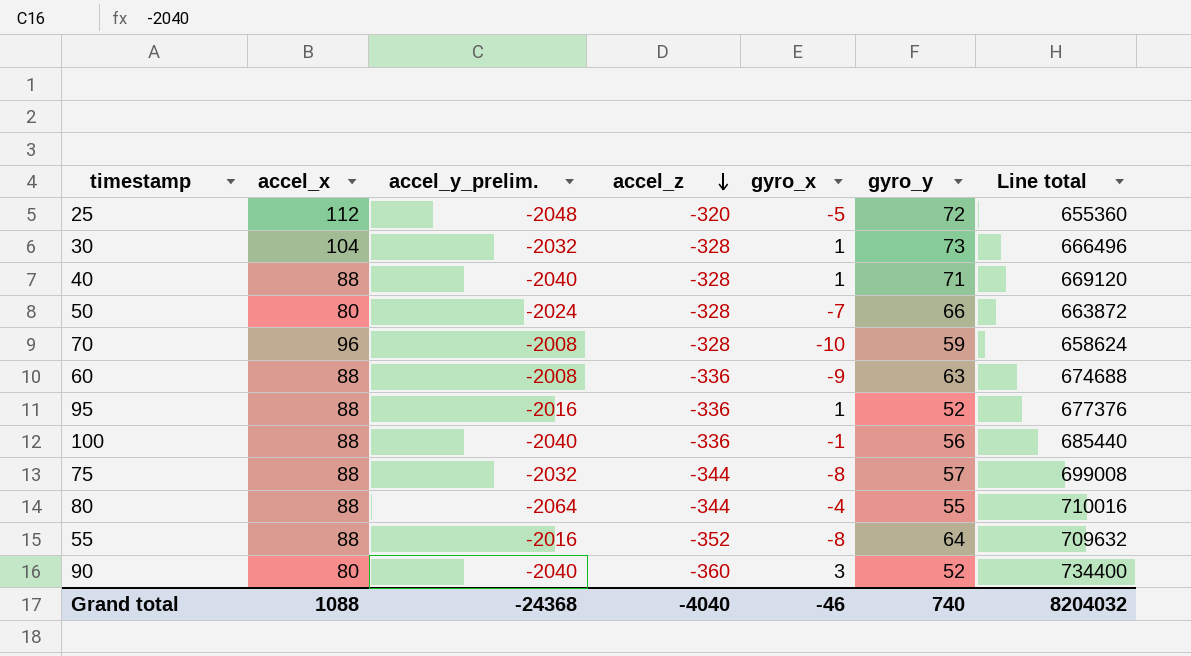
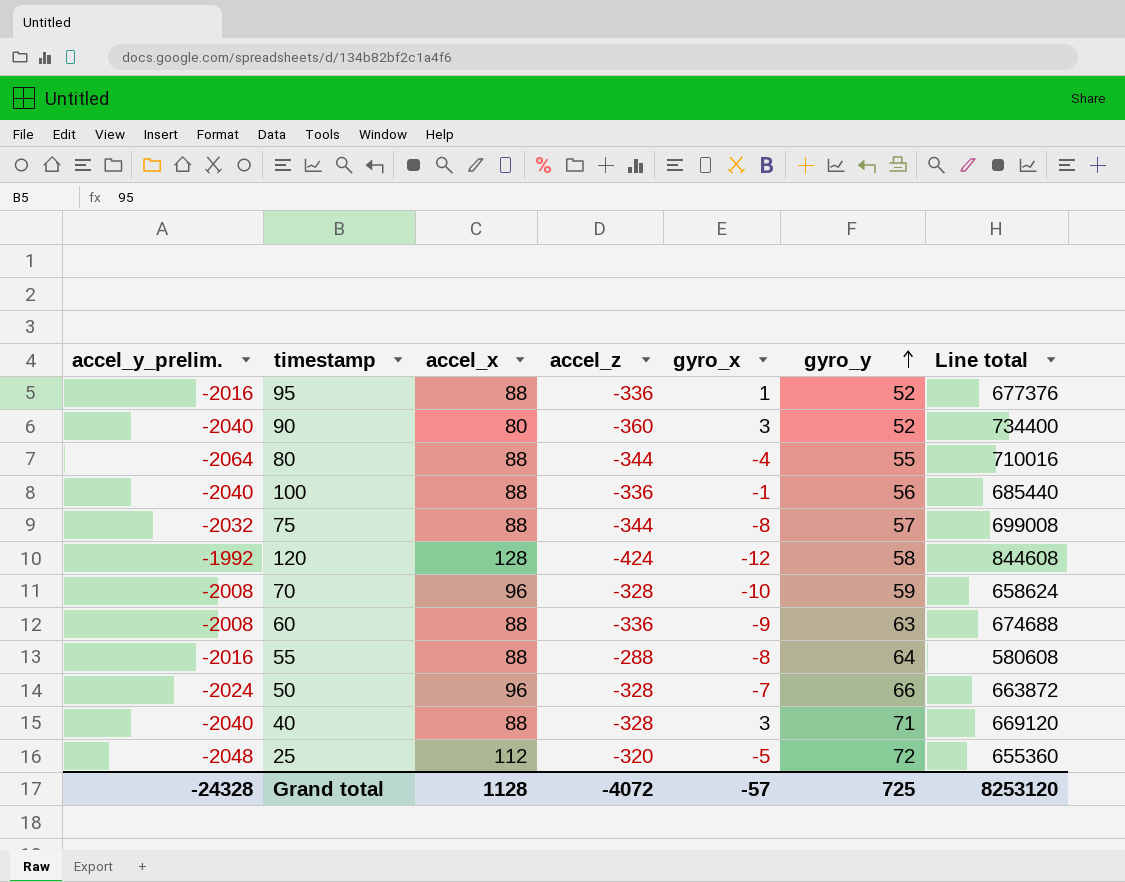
row order: accel_z descending -> gyro_y ascending
column accel_y_prelim. | position: 3 -> 1
row 30: 104 | -2032 | -328 | 1 | 73 | 666496 -> none
row 120: none -> -1992 | 128 | -424 | -12 | 58 | 844608
55 | accel_z: -352 -> -288
55 | Line total: 709632 -> 580608
50 | accel_x: 80 -> 96
40 | gyro_x: 1 -> 3
Grand total | accel_y_prelim.: -24368 -> -24328
Grand total | accel_x: 1088 -> 1128
Grand total | accel_z: -4040 -> -4072
Grand total | gyro_x: -46 -> -57
Grand total | gyro_y: 740 -> 725
Grand total | Line total: 8204032 -> 8253120

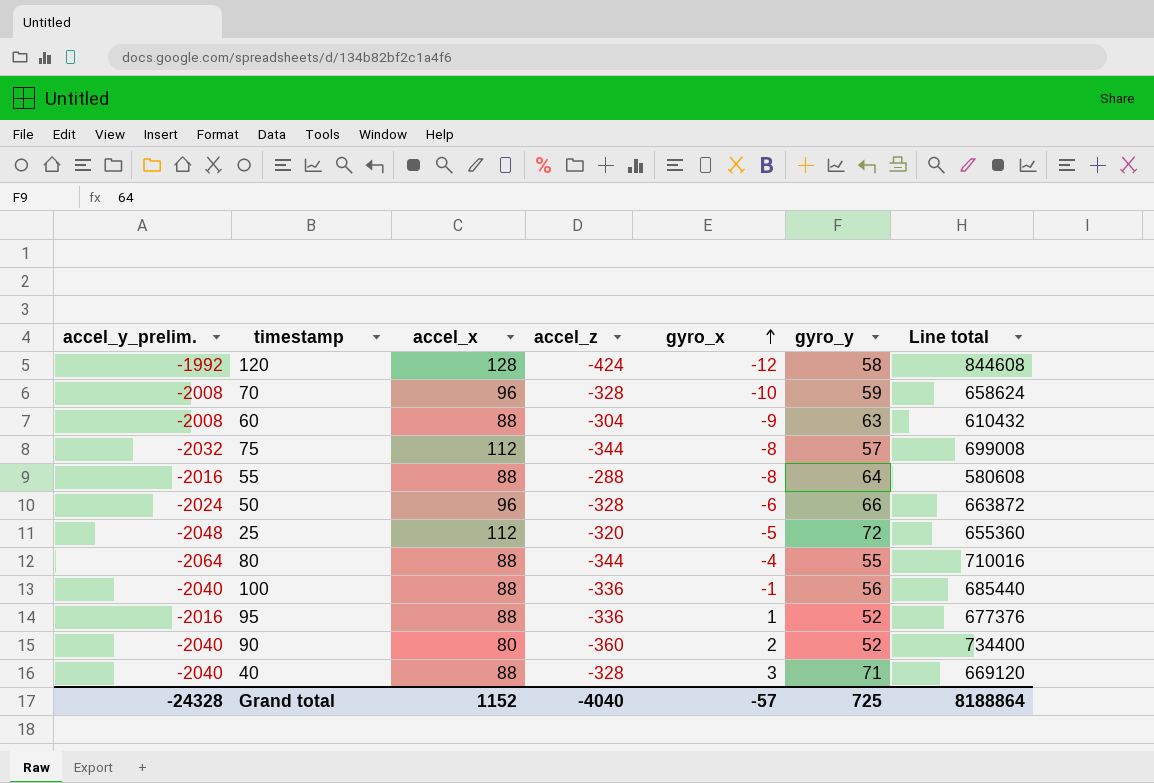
row order: gyro_y ascending -> gyro_x ascending
60 | accel_z: -336 -> -304
60 | Line total: 674688 -> 610432
75 | accel_x: 88 -> 112
50 | gyro_x: -7 -> -6
90 | gyro_x: 3 -> 2
Grand total | accel_x: 1128 -> 1152
Grand total | accel_z: -4072 -> -4040
Grand total | Line total: 8253120 -> 8188864

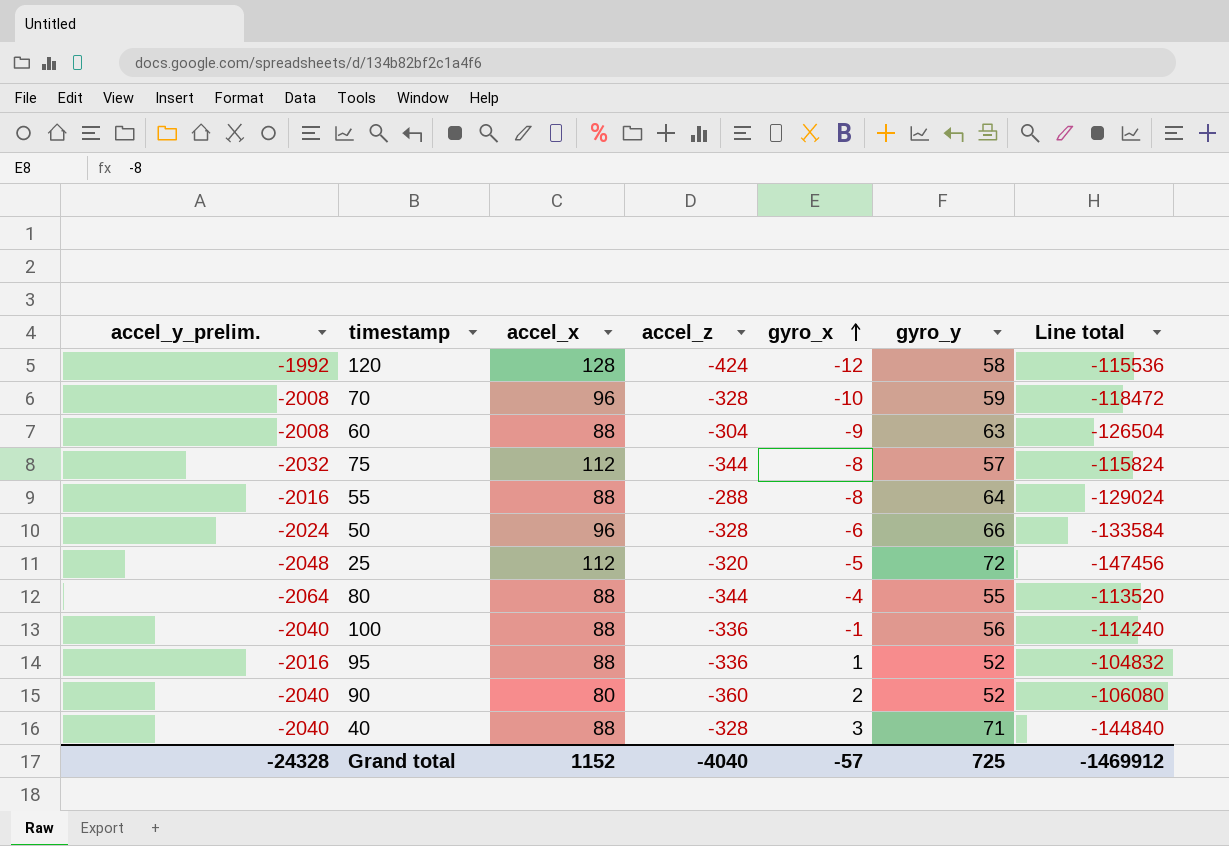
column Line total | formula: [accel_y_prelim.] * [accel_z] -> [accel_y_prelim.] * [gyro_y]
Grand total | Line total: 8188864 -> -1469912

